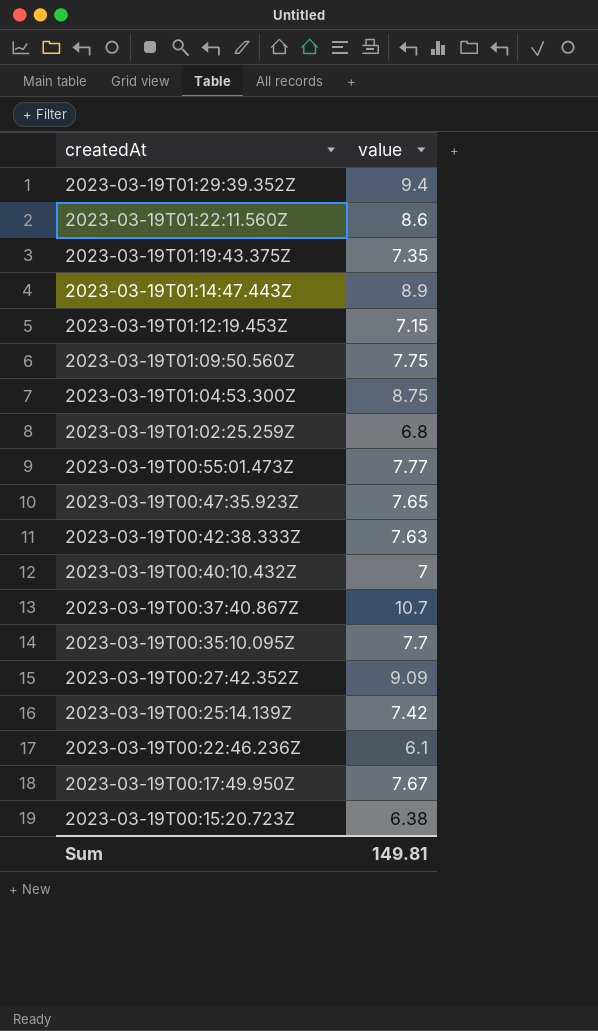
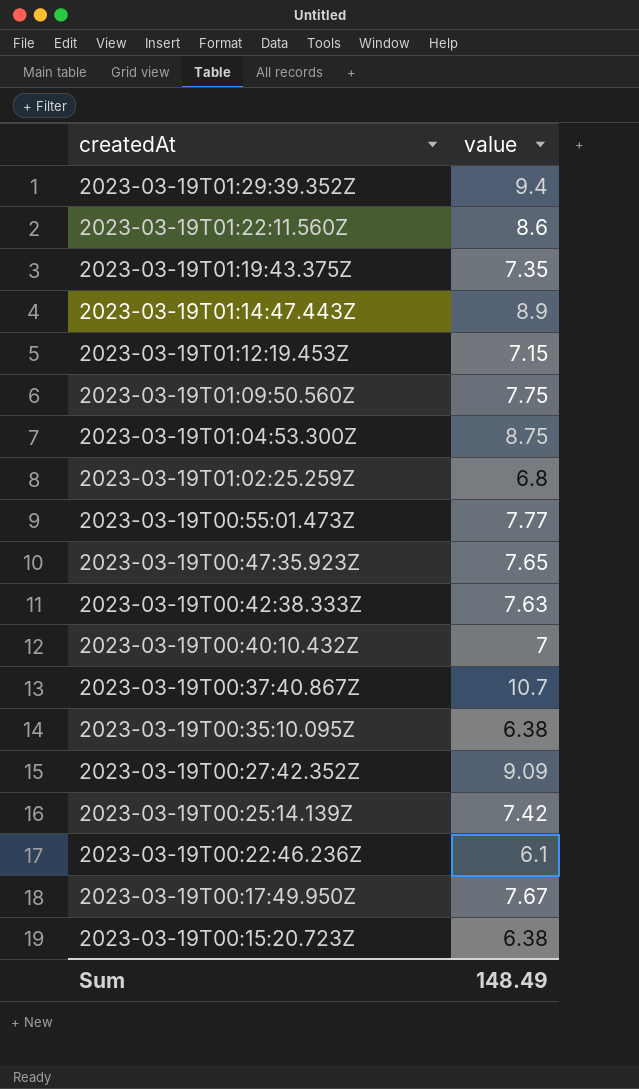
2023-03-19T00:35:10.095Z | value: 7.7 -> 6.38
Sum | value: 149.81 -> 148.49

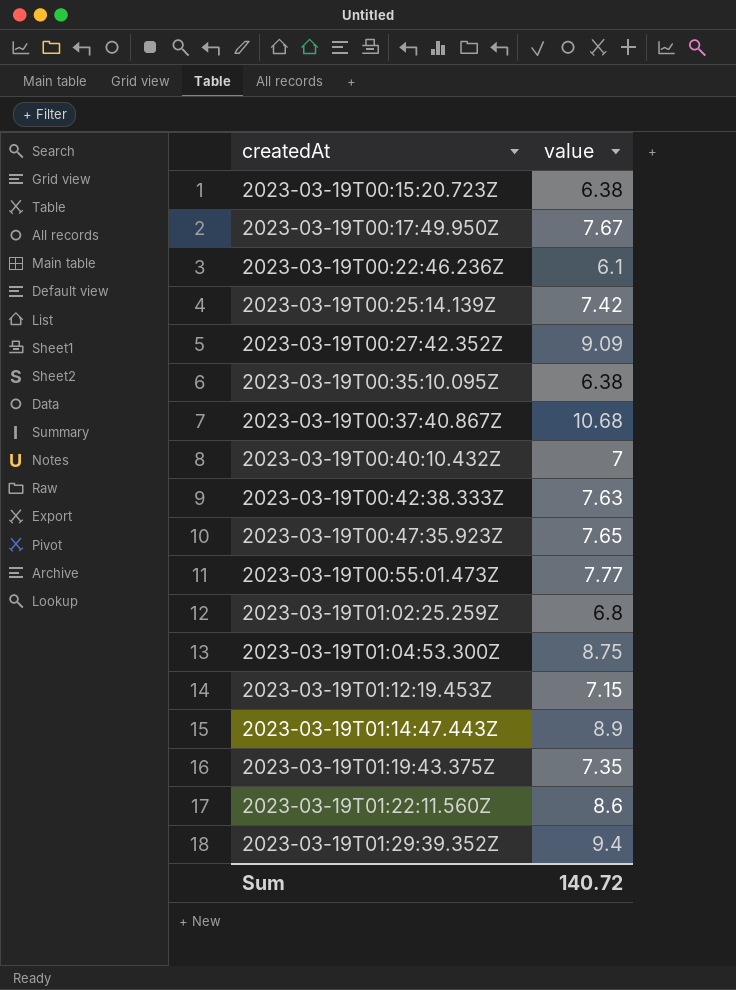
row order: createdAt descending -> createdAt ascending
row 2023-03-19T01:09:50.560Z: 7.75 -> none
2023-03-19T00:37:40.867Z | value: 10.7 -> 10.68
Sum | value: 148.49 -> 140.72

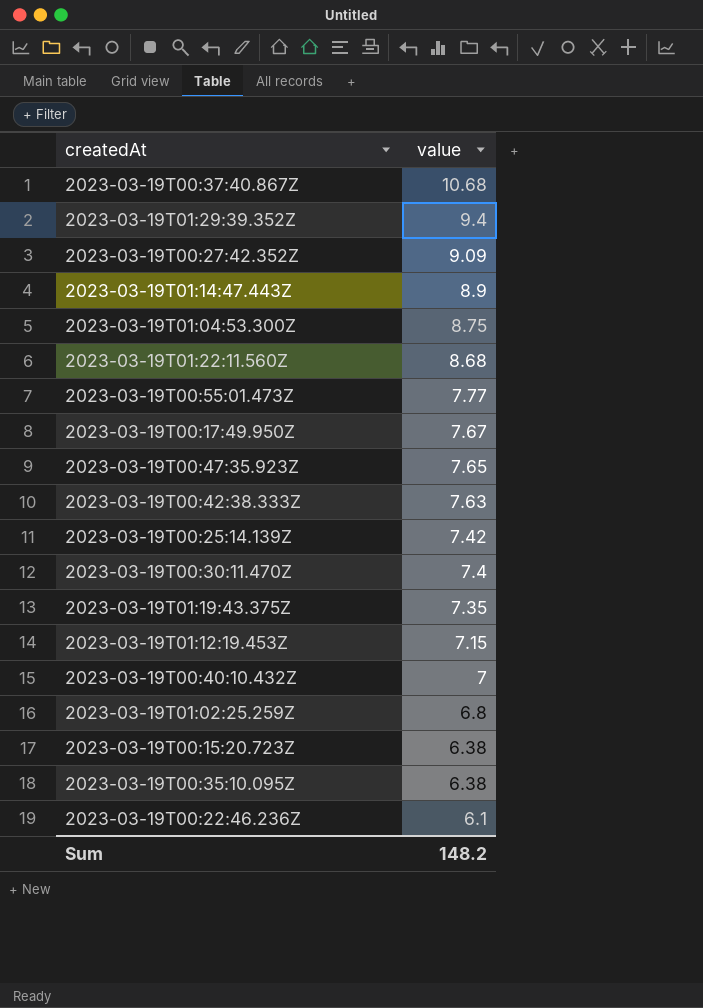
row order: createdAt ascending -> value descending
2023-03-19T01:22:11.560Z | value: 8.6 -> 8.68
row 2023-03-19T00:30:11.470Z: none -> 7.4
Sum | value: 140.72 -> 148.2

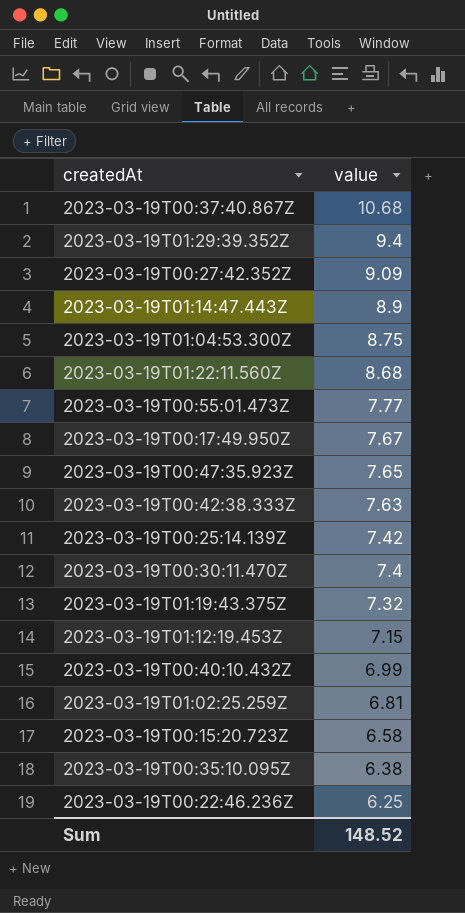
2023-03-19T01:19:43.375Z | value: 7.35 -> 7.32
2023-03-19T00:40:10.432Z | value: 7 -> 6.99
2023-03-19T01:02:25.259Z | value: 6.8 -> 6.81
2023-03-19T00:15:20.723Z | value: 6.38 -> 6.58
2023-03-19T00:22:46.236Z | value: 6.1 -> 6.25
Sum | value: 148.2 -> 148.52

